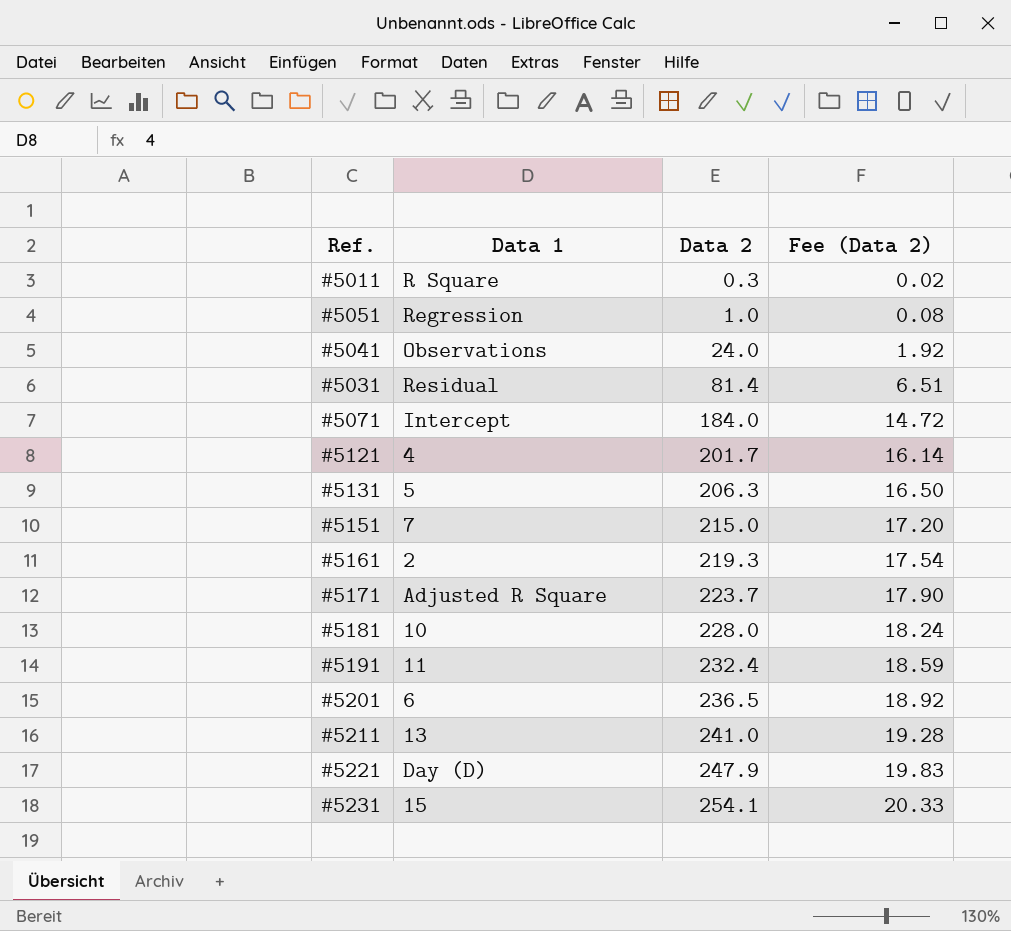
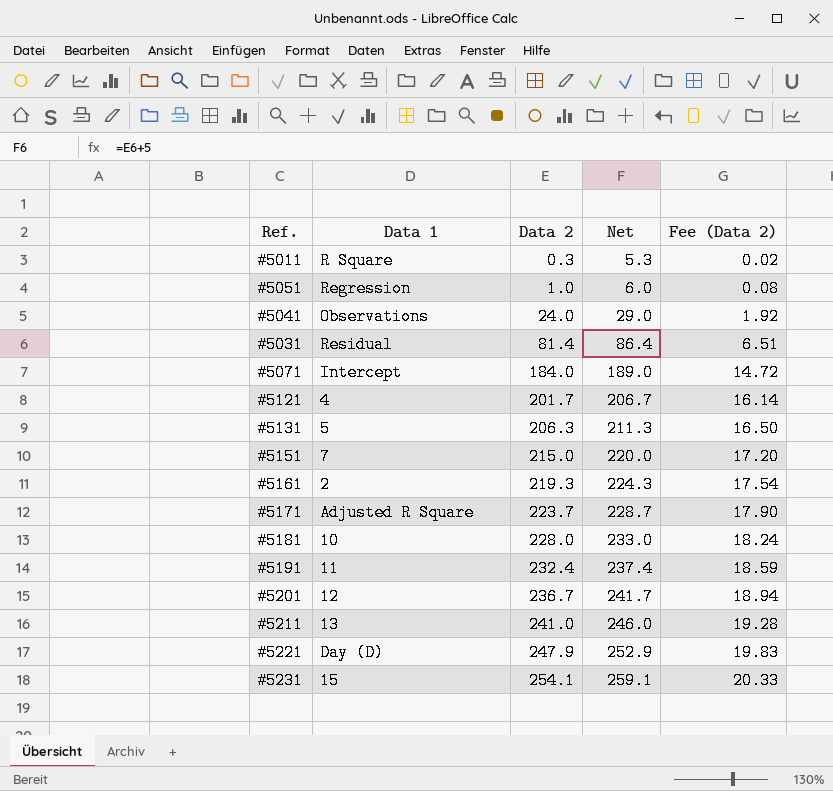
column Net | formula: none -> [Data 2] + 5
#5201 | Data 1: 6 -> 12
#5201 | Data 2: 236.5 -> 236.7
#5201 | Fee (Data 2): 18.92 -> 18.94

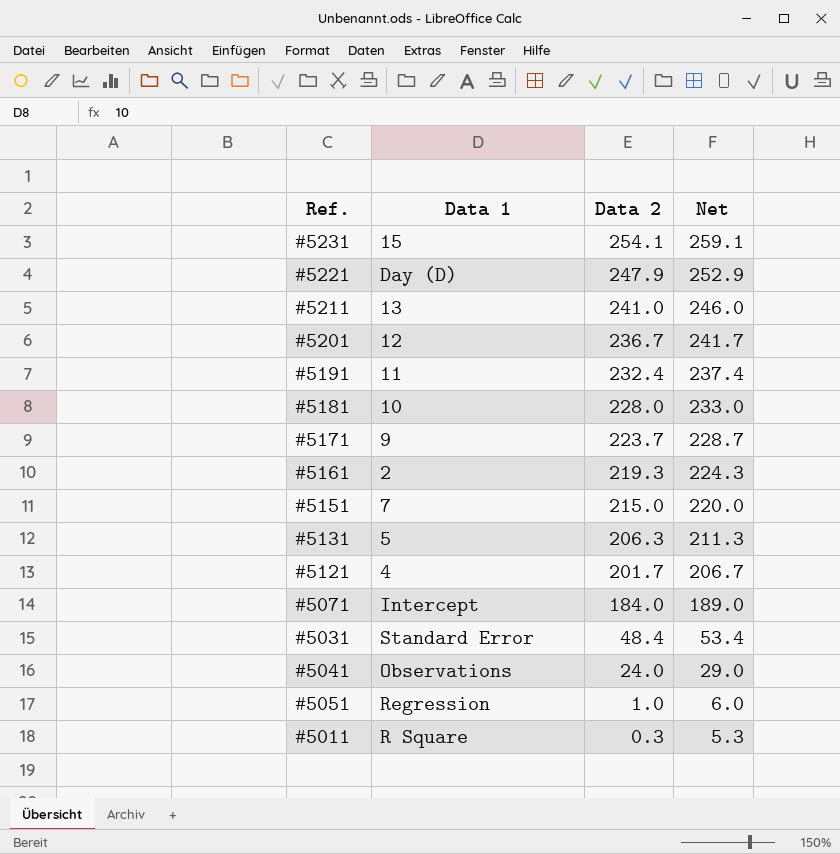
row order: Data 2 ascending -> Data 2 descending
column Fee (Data 2) | formula: [Data 2] * 0.08 -> none
#5171 | Data 1: Adjusted R Square -> 9
#5031 | Data 1: Residual -> Standard Error
#5031 | Data 2: 81.4 -> 48.4
#5031 | Net: 86.4 -> 53.4

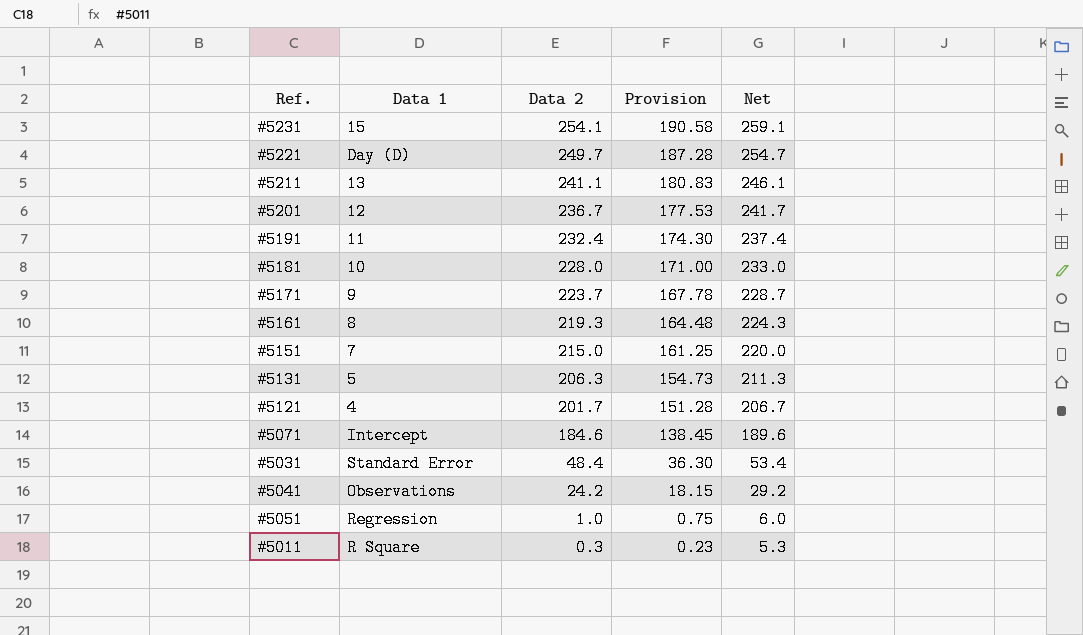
column Provision | formula: none -> [Data 2] * 0.75
#5221 | Data 2: 247.9 -> 249.7
#5221 | Net: 252.9 -> 254.7
#5211 | Data 2: 241.0 -> 241.1
#5211 | Net: 246.0 -> 246.1
#5161 | Data 1: 2 -> 8
#5071 | Data 2: 184.0 -> 184.6
#5071 | Net: 189.0 -> 189.6
#5041 | Data 2: 24.0 -> 24.2
#5041 | Net: 29.0 -> 29.2

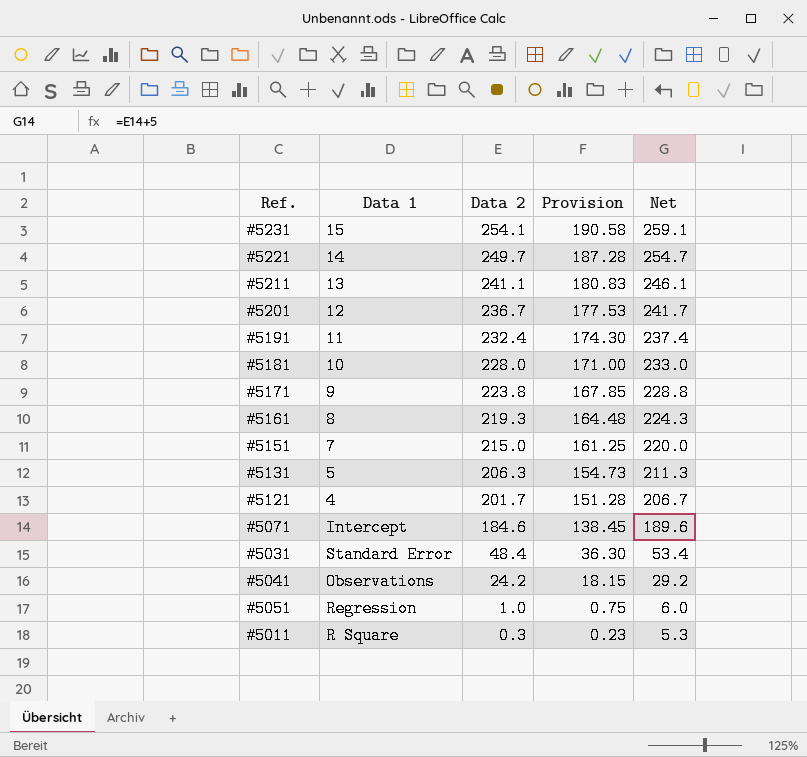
#5221 | Data 1: Day (D) -> 14
#5171 | Data 2: 223.7 -> 223.8
#5171 | Provision: 167.78 -> 167.85
#5171 | Net: 228.7 -> 228.8

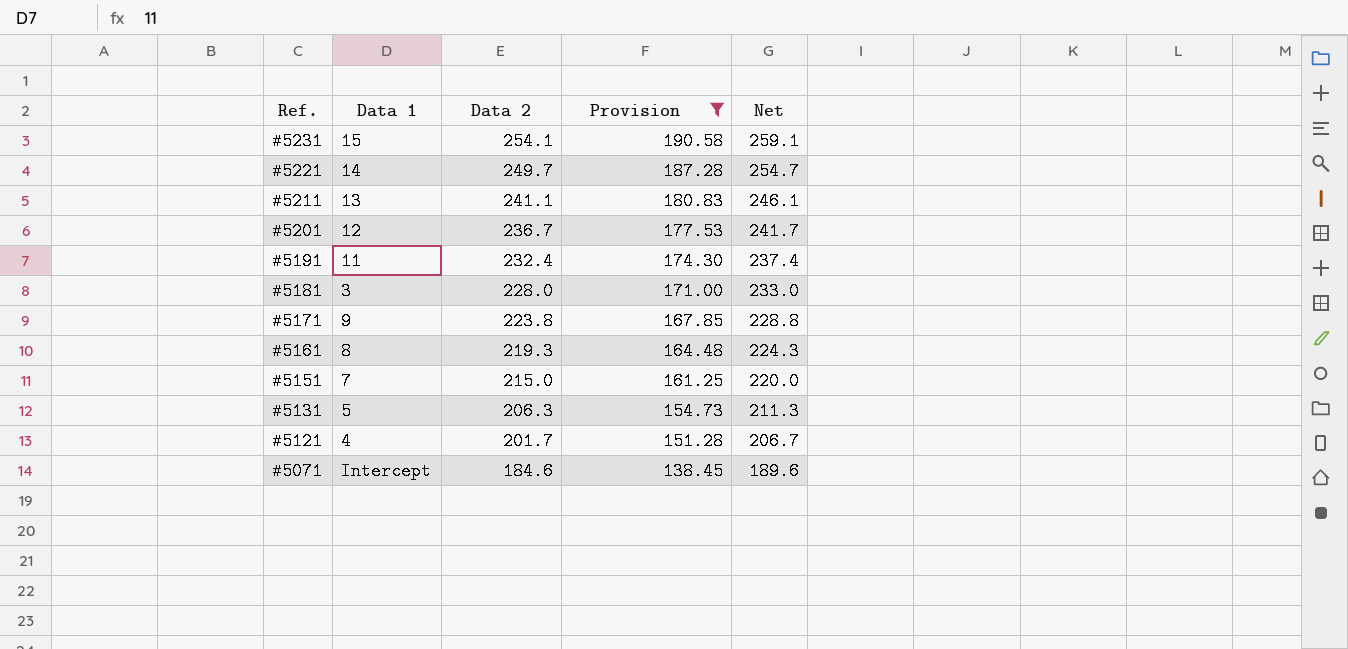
filter: none -> Provision >= 138.45
#5181 | Data 1: 10 -> 3

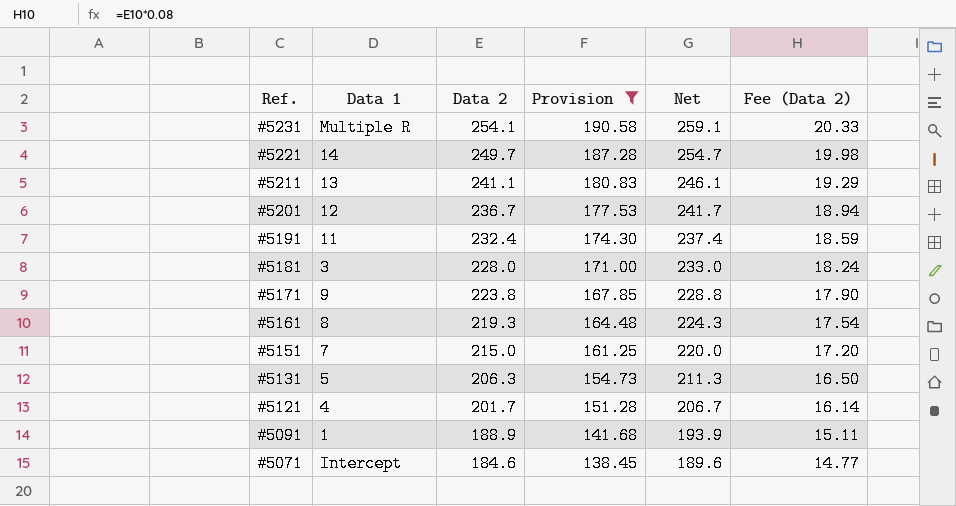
column Fee (Data 2) | formula: none -> [Data 2] * 0.08
#5231 | Data 1: 15 -> Multiple R
row #5091: none -> 1 | 188.9 | 141.68 | 193.9 | 15.11

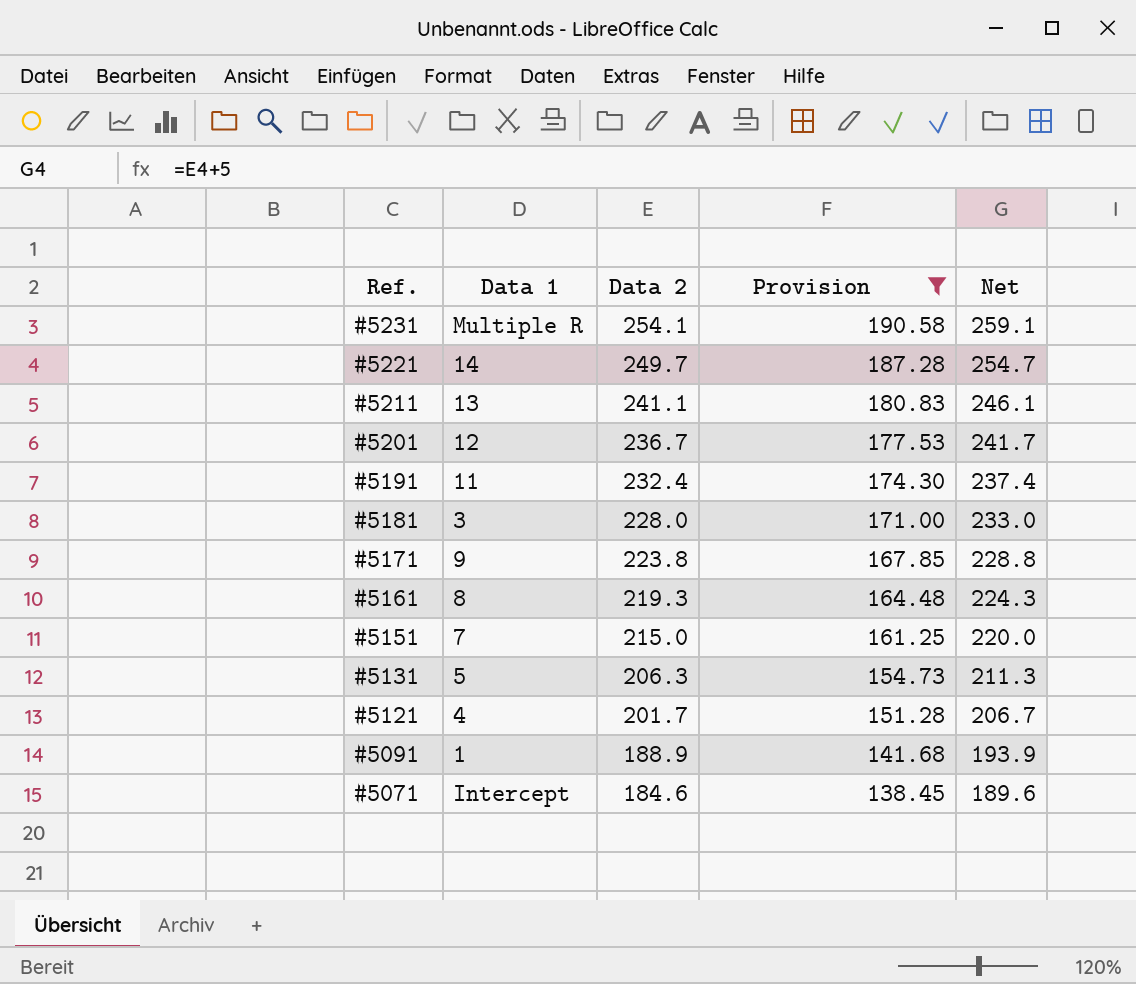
column Fee (Data 2) | formula: [Data 2] * 0.08 -> none

